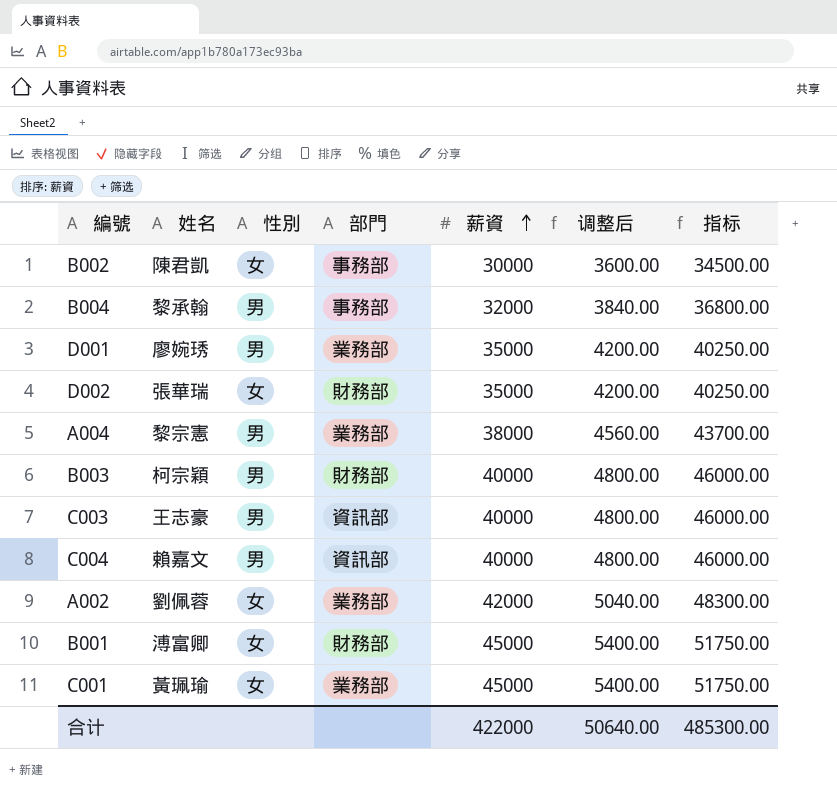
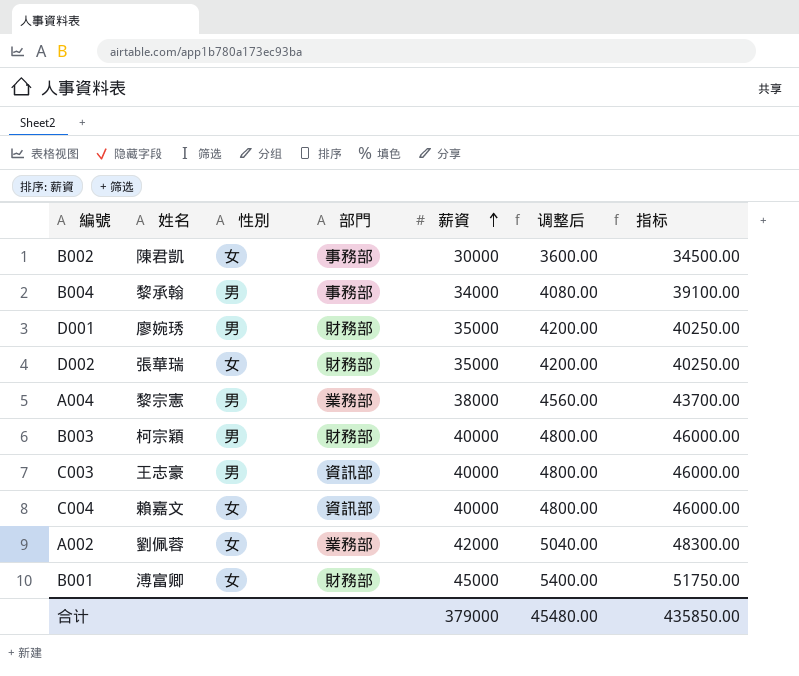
row C001: 黃珮瑜 | 女 | 業務部 | 45000 | 5400.00 | 51750.00 -> none
B004 | 薪資: 32000 -> 34000
B004 | 调整后: 3840.00 -> 4080.00
B004 | 指标: 36800.00 -> 39100.00
D001 | 部門: 業務部 -> 財務部
C004 | 性別: 男 -> 女
合计 | 薪資: 422000 -> 379000
合计 | 调整后: 50640.00 -> 45480.00
合计 | 指标: 485300.00 -> 435850.00

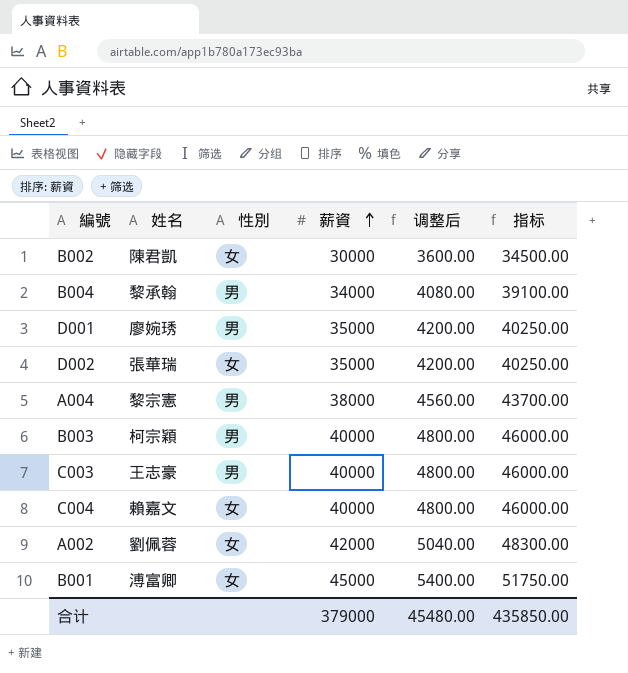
column 部門 | position: 4 -> none

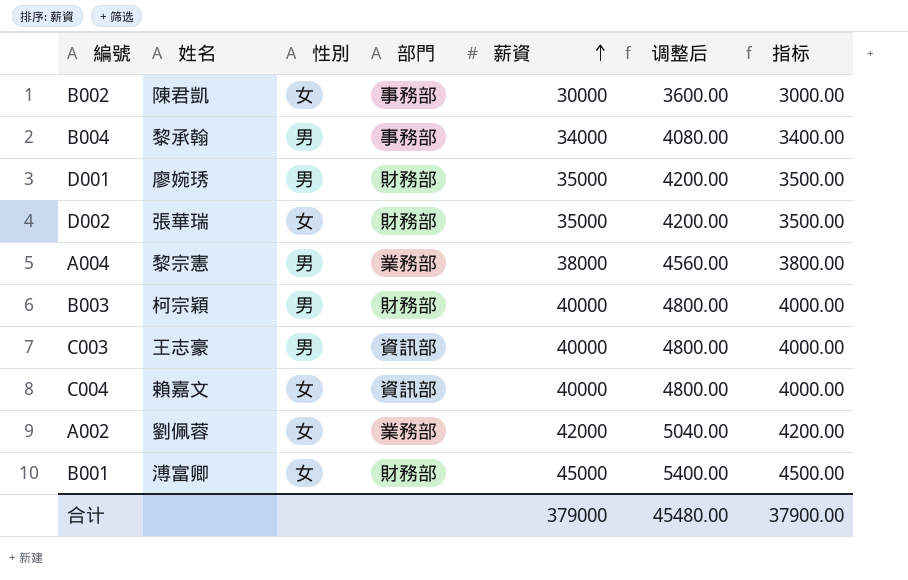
column 部門 | position: none -> 4
column 指标 | formula: [薪資] * 1.15 -> [薪資] * 0.1
合计 | 指标: 435850.00 -> 37900.00

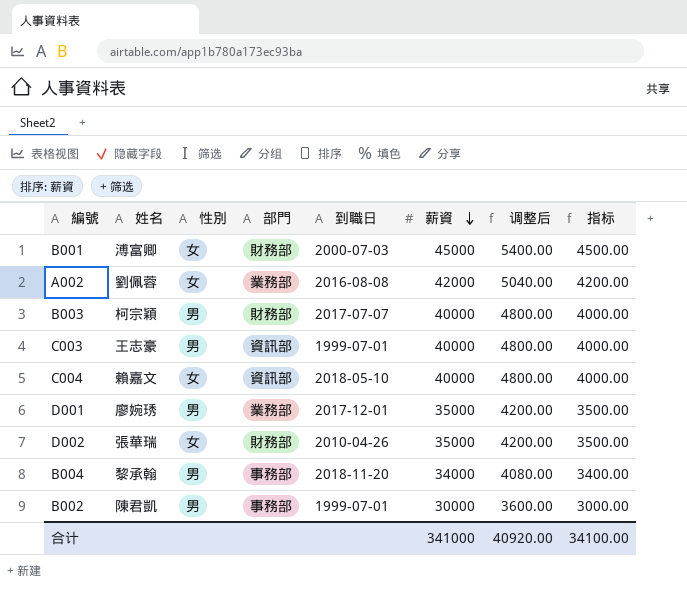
row order: 薪資 ascending -> 薪資 descending
column 到職日 | position: none -> 5
row A004: 黎宗憲 | 男 | 業務部 | 38000 | 4560.00 | 3800.00 -> none
D001 | 部門: 財務部 -> 業務部
B002 | 性別: 女 -> 男
合计 | 薪資: 379000 -> 341000
合计 | 调整后: 45480.00 -> 40920.00
合计 | 指标: 37900.00 -> 34100.00

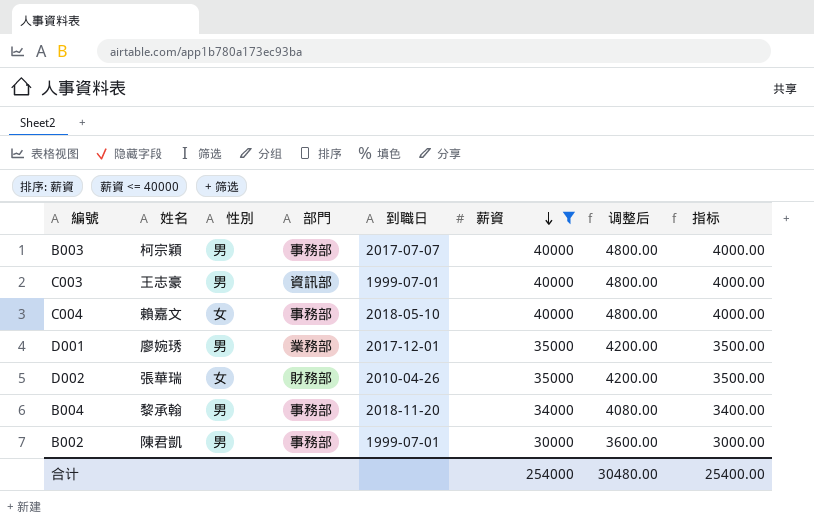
filter: none -> 薪資 <= 40000
B003 | 部門: 財務部 -> 事務部
C004 | 部門: 資訊部 -> 事務部
合计 | 薪資: 341000 -> 254000
合计 | 调整后: 40920.00 -> 30480.00
合计 | 指标: 34100.00 -> 25400.00

